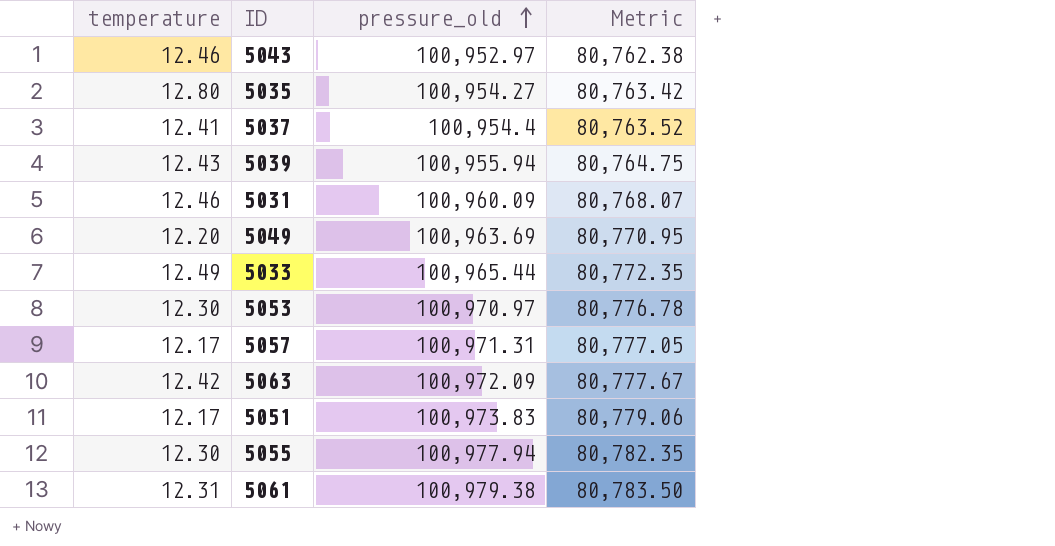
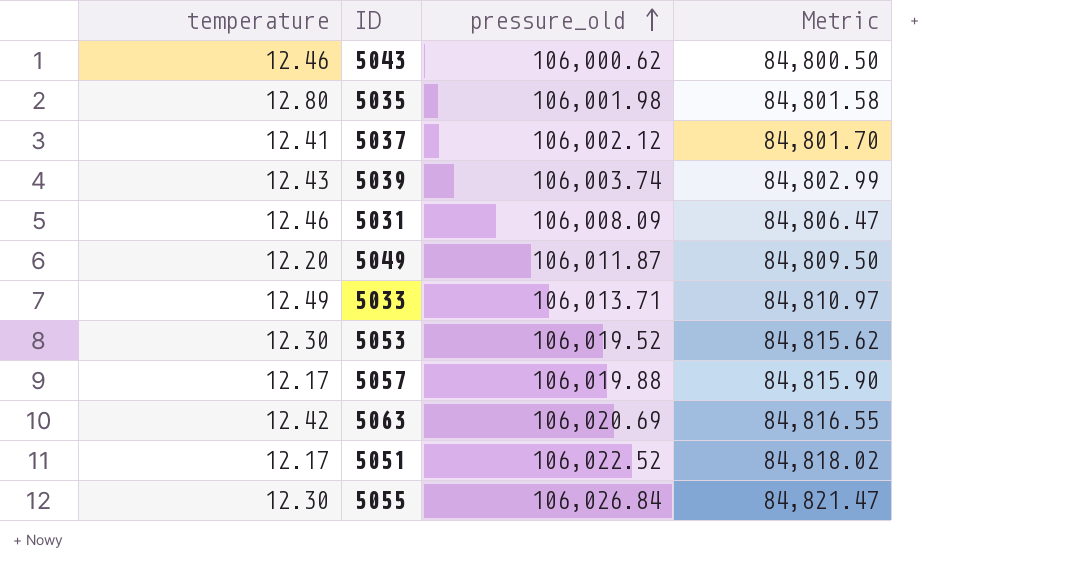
row 5061: 12.31 | 100,979.38 | 80,783.50 -> none
5043 | pressure_old: 100,952.97 -> 106,000.62
5043 | Metric: 80,762.38 -> 84,800.50
5035 | pressure_old: 100,954.27 -> 106,001.98
5035 | Metric: 80,763.42 -> 84,801.58
5037 | pressure_old: 100,954.4 -> 106,002.12
5037 | Metric: 80,763.52 -> 84,801.70
5039 | pressure_old: 100,955.94 -> 106,003.74
5039 | Metric: 80,764.75 -> 84,802.99
5031 | pressure_old: 100,960.09 -> 106,008.09
5031 | Metric: 80,768.07 -> 84,806.47
5049 | pressure_old: 100,963.69 -> 106,011.87
5049 | Metric: 80,770.95 -> 84,809.50
5033 | pressure_old: 100,965.44 -> 106,013.71
5033 | Metric: 80,772.35 -> 84,810.97
5053 | pressure_old: 100,970.97 -> 106,019.52
5053 | Metric: 80,776.78 -> 84,815.62
5057 | pressure_old: 100,971.31 -> 106,019.88
5057 | Metric: 80,777.05 -> 84,815.90
5063 | pressure_old: 100,972.09 -> 106,020.69
5063 | Metric: 80,777.67 -> 84,816.55
5051 | pressure_old: 100,973.83 -> 106,022.52
5051 | Metric: 80,779.06 -> 84,818.02
5055 | pressure_old: 100,977.94 -> 106,026.84
5055 | Metric: 80,782.35 -> 84,821.47

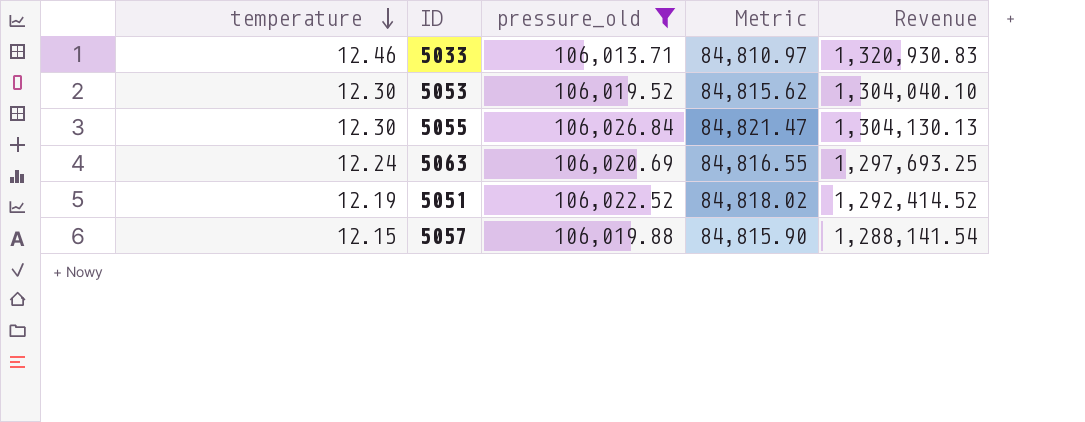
filter: none -> pressure_old >= 106,013.71
row order: pressure_old ascending -> temperature descending
column Revenue | formula: none -> [temperature] * [pressure_old]
5033 | temperature: 12.49 -> 12.46
5063 | temperature: 12.42 -> 12.24
5051 | temperature: 12.17 -> 12.19
5057 | temperature: 12.17 -> 12.15

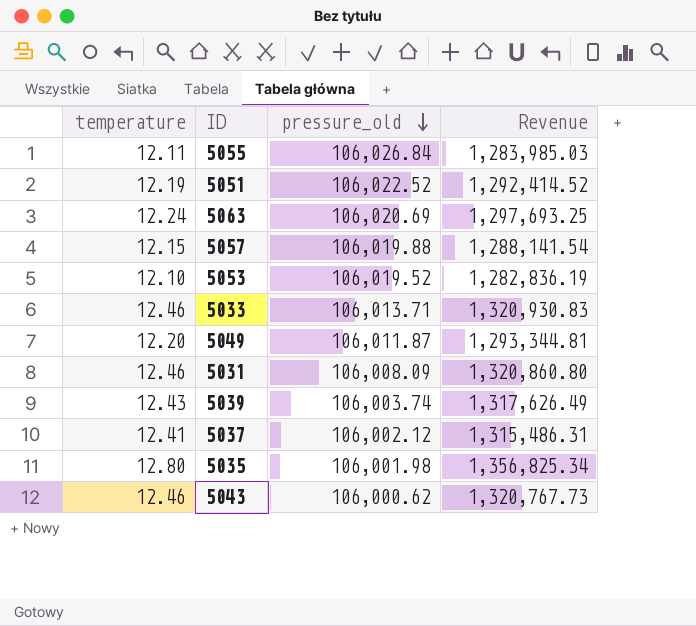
filter: pressure_old >= 106,013.71 -> none
row order: temperature descending -> pressure_old descending
column Metric | formula: [pressure_old] * 0.8 -> none
5055 | temperature: 12.30 -> 12.11
5055 | Revenue: 1,304,130.13 -> 1,283,985.03
5053 | temperature: 12.30 -> 12.10
5053 | Revenue: 1,304,040.10 -> 1,282,836.19

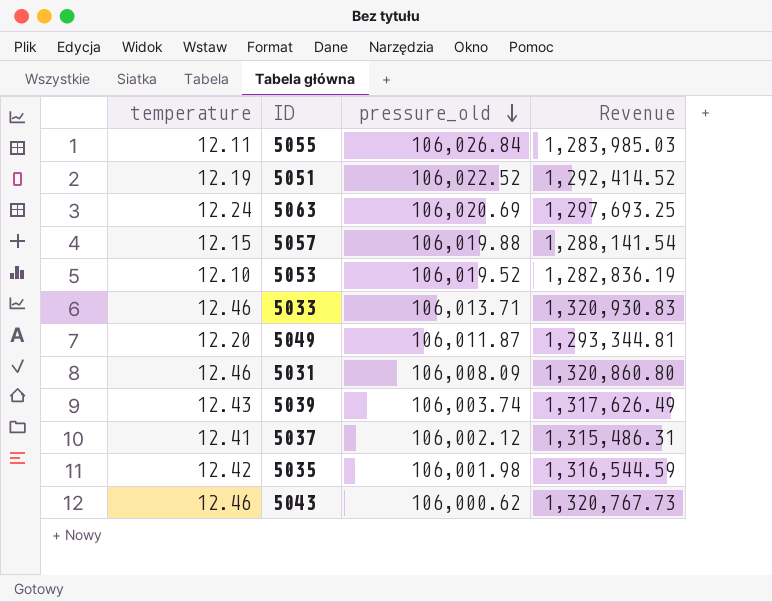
5035 | temperature: 12.80 -> 12.42
5035 | Revenue: 1,356,825.34 -> 1,316,544.59

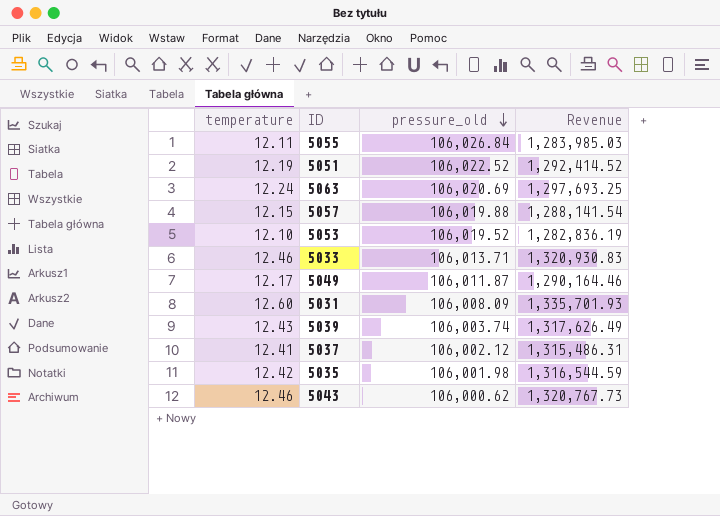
5049 | temperature: 12.20 -> 12.17
5049 | Revenue: 1,293,344.81 -> 1,290,164.46
5031 | temperature: 12.46 -> 12.60
5031 | Revenue: 1,320,860.80 -> 1,335,701.93

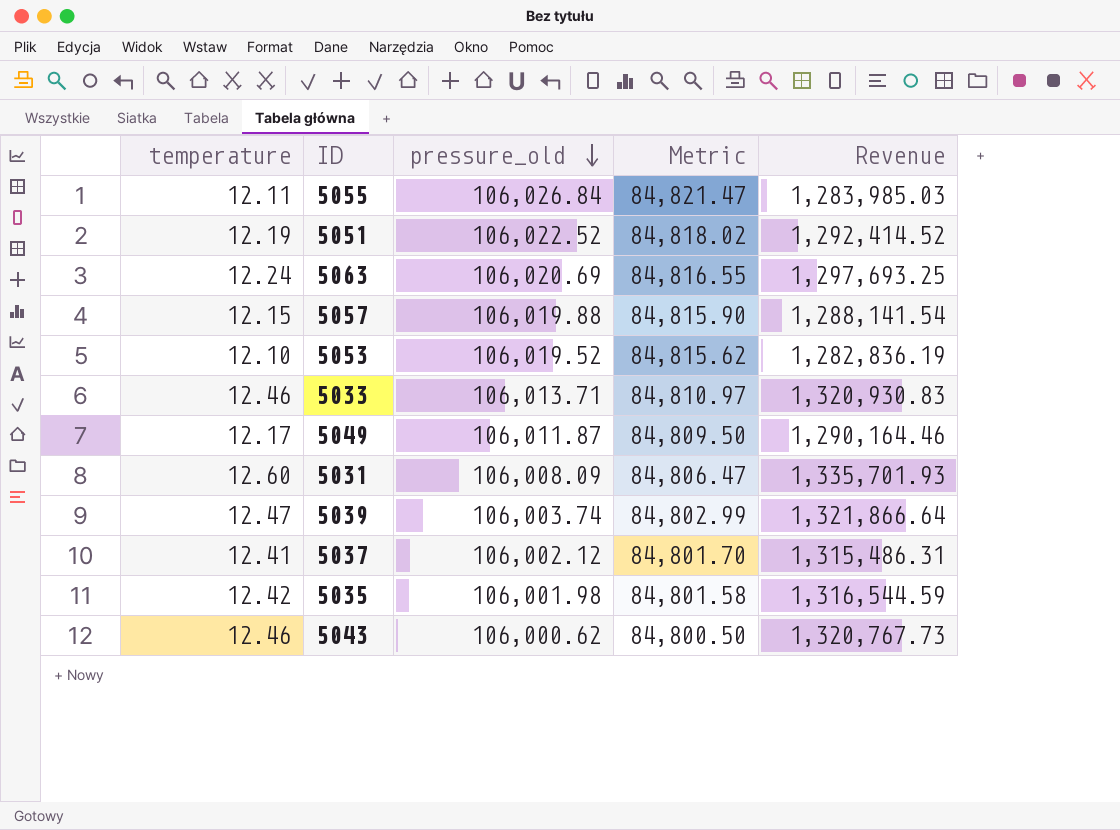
column Metric | formula: none -> [pressure_old] * 0.8
5039 | temperature: 12.43 -> 12.47
5039 | Revenue: 1,317,626.49 -> 1,321,866.64

